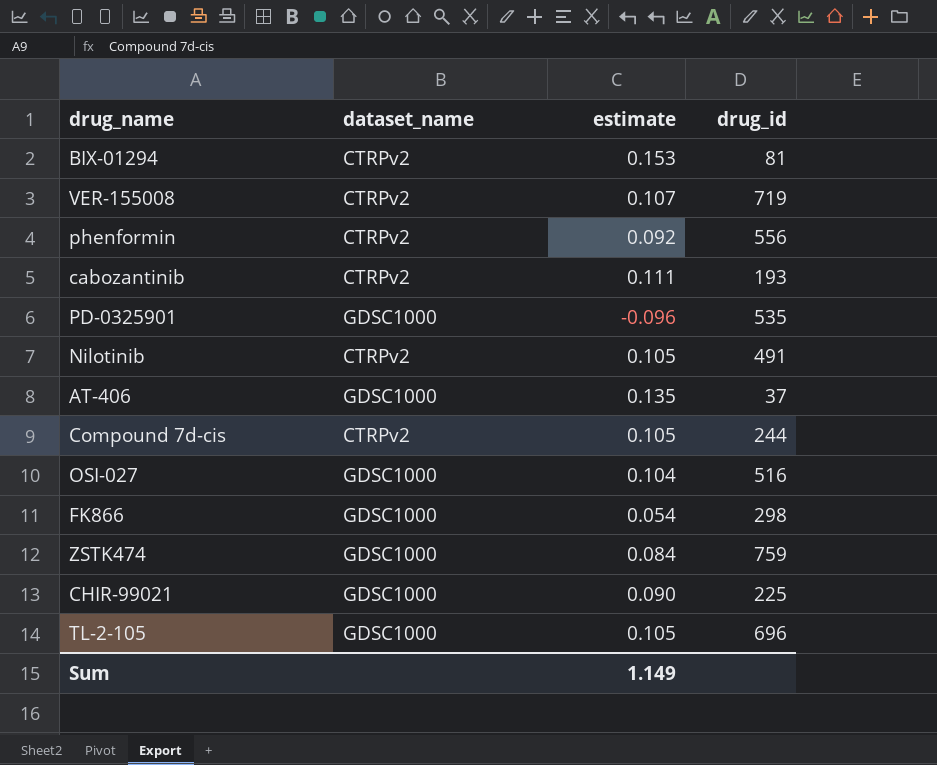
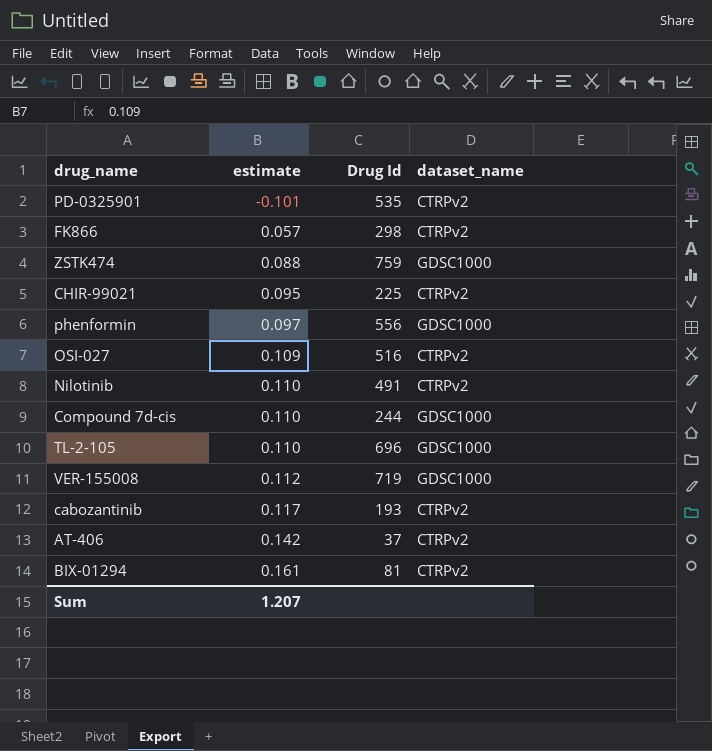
row order: none -> estimate ascending
column name: drug_id -> Drug Id
column dataset_name | position: 2 -> 4
PD-0325901 | estimate: -0.096 -> -0.101
PD-0325901 | dataset_name: GDSC1000 -> CTRPv2
FK866 | estimate: 0.054 -> 0.057
FK866 | dataset_name: GDSC1000 -> CTRPv2
ZSTK474 | estimate: 0.084 -> 0.088
CHIR-99021 | estimate: 0.090 -> 0.095
CHIR-99021 | dataset_name: GDSC1000 -> CTRPv2
phenformin | estimate: 0.092 -> 0.097
phenformin | dataset_name: CTRPv2 -> GDSC1000
OSI-027 | estimate: 0.104 -> 0.109
OSI-027 | dataset_name: GDSC1000 -> CTRPv2
Nilotinib | estimate: 0.105 -> 0.110
Compound 7d-cis | estimate: 0.105 -> 0.110
Compound 7d-cis | dataset_name: CTRPv2 -> GDSC1000
TL-2-105 | estimate: 0.105 -> 0.110
VER-155008 | estimate: 0.107 -> 0.112
VER-155008 | dataset_name: CTRPv2 -> GDSC1000
cabozantinib | estimate: 0.111 -> 0.117
AT-406 | estimate: 0.135 -> 0.142
AT-406 | dataset_name: GDSC1000 -> CTRPv2
BIX-01294 | estimate: 0.153 -> 0.161
Sum | estimate: 1.149 -> 1.207

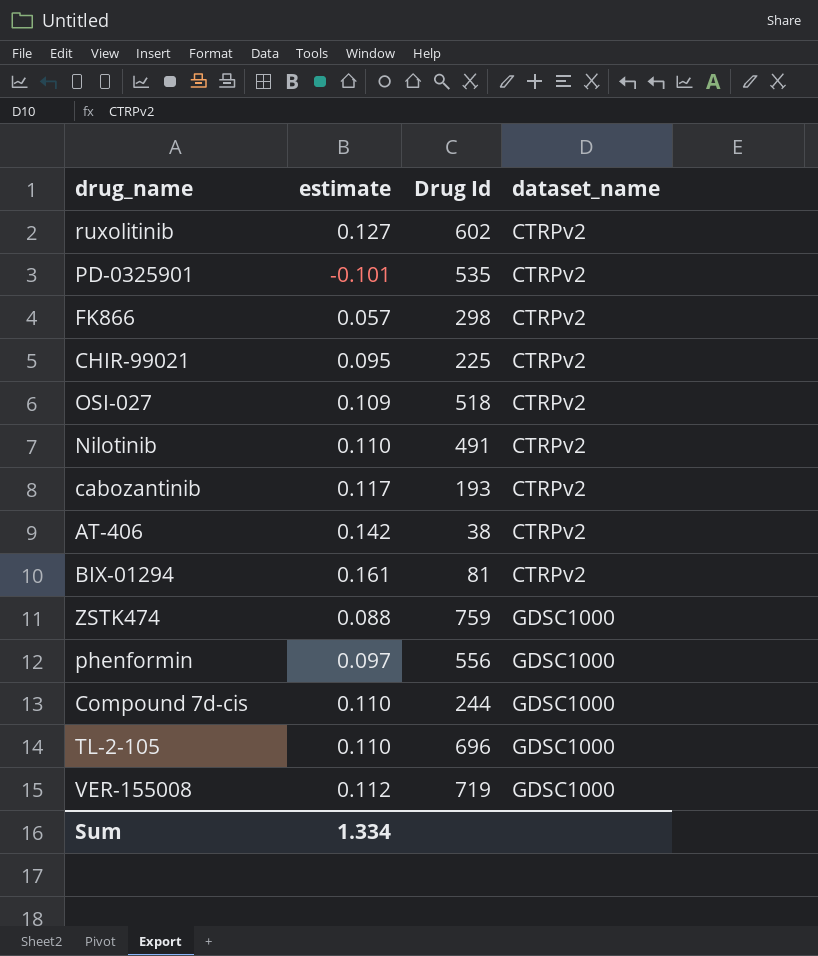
row order: estimate ascending -> dataset_name ascending
row ruxolitinib: none -> 0.127 | 602 | CTRPv2
OSI-027 | Drug Id: 516 -> 518
AT-406 | Drug Id: 37 -> 38
Sum | estimate: 1.207 -> 1.334

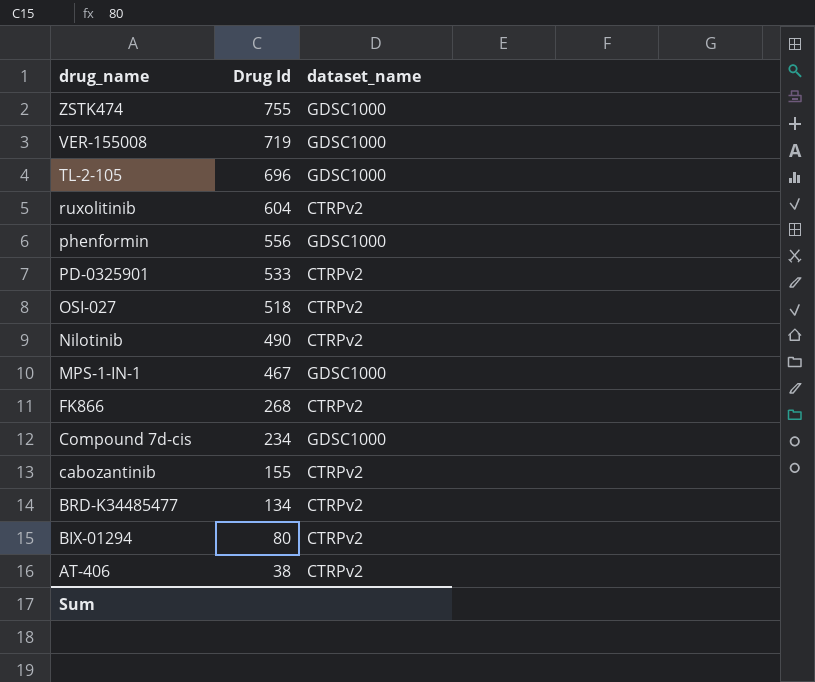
row order: dataset_name ascending -> drug_name descending
column estimate | position: 2 -> none
row CHIR-99021: 0.095 | 225 | CTRPv2 -> none
ZSTK474 | Drug Id: 759 -> 755
ruxolitinib | Drug Id: 602 -> 604
PD-0325901 | Drug Id: 535 -> 533
Nilotinib | Drug Id: 491 -> 490
row MPS-1-IN-1: none -> 467 | GDSC1000
FK866 | Drug Id: 298 -> 268
Compound 7d-cis | Drug Id: 244 -> 234
cabozantinib | Drug Id: 193 -> 155
row BRD-K34485477: none -> 134 | CTRPv2
BIX-01294 | Drug Id: 81 -> 80

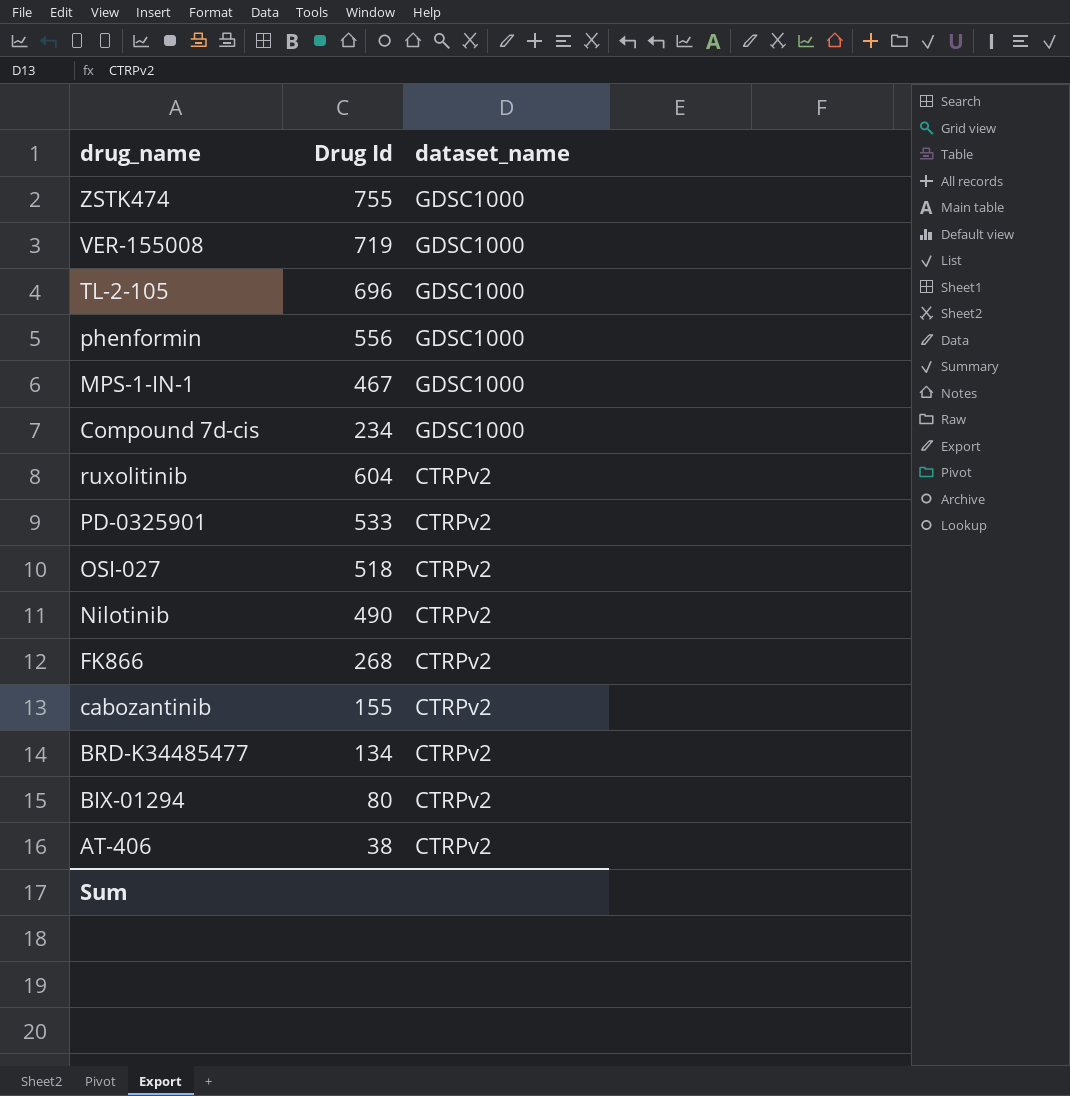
row order: drug_name descending -> dataset_name descending

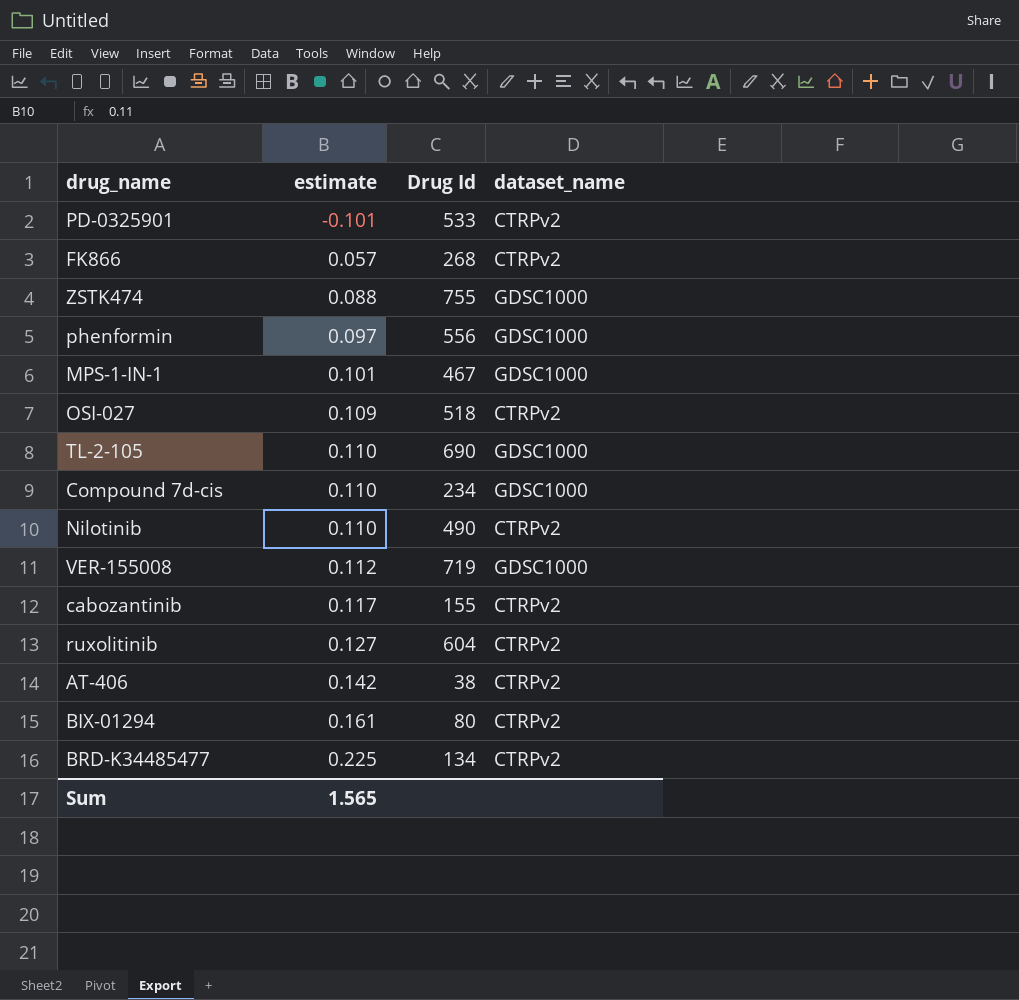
row order: dataset_name descending -> estimate ascending
column estimate | position: none -> 2
TL-2-105 | Drug Id: 696 -> 690

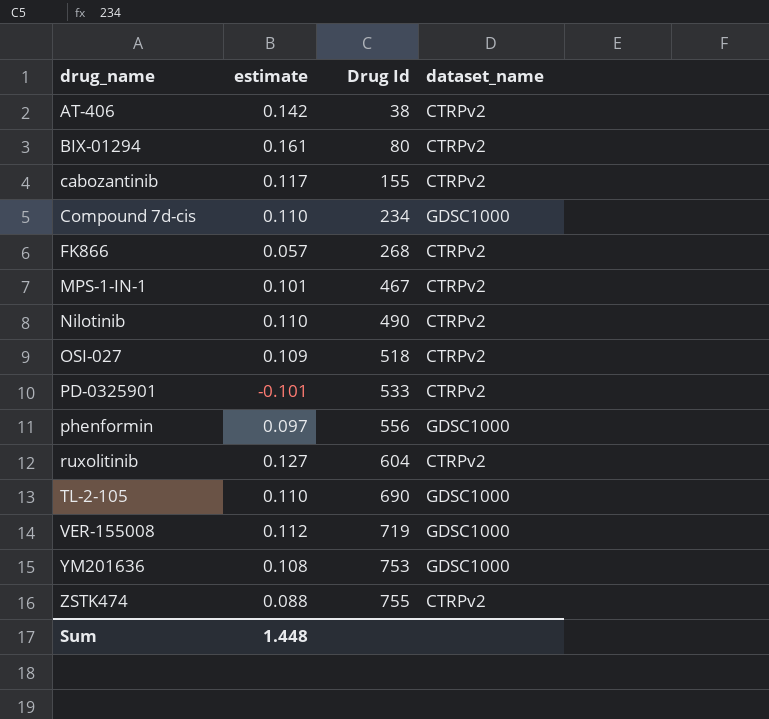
row order: estimate ascending -> drug_name ascending
row BRD-K34485477: 0.225 | 134 | CTRPv2 -> none
MPS-1-IN-1 | dataset_name: GDSC1000 -> CTRPv2
row YM201636: none -> 0.108 | 753 | GDSC1000
ZSTK474 | dataset_name: GDSC1000 -> CTRPv2
Sum | estimate: 1.565 -> 1.448

